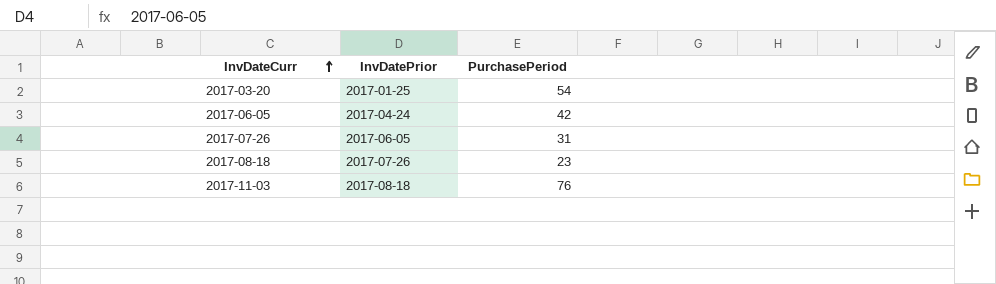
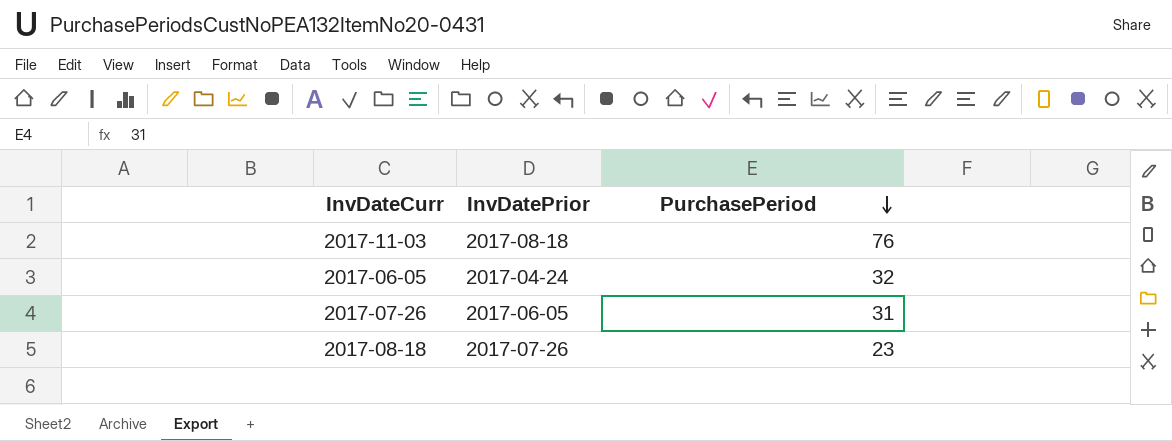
row order: InvDateCurr ascending -> PurchasePeriod descending
row 2017-03-20: 2017-01-25 | 54 -> none
2017-06-05 | PurchasePeriod: 42 -> 32

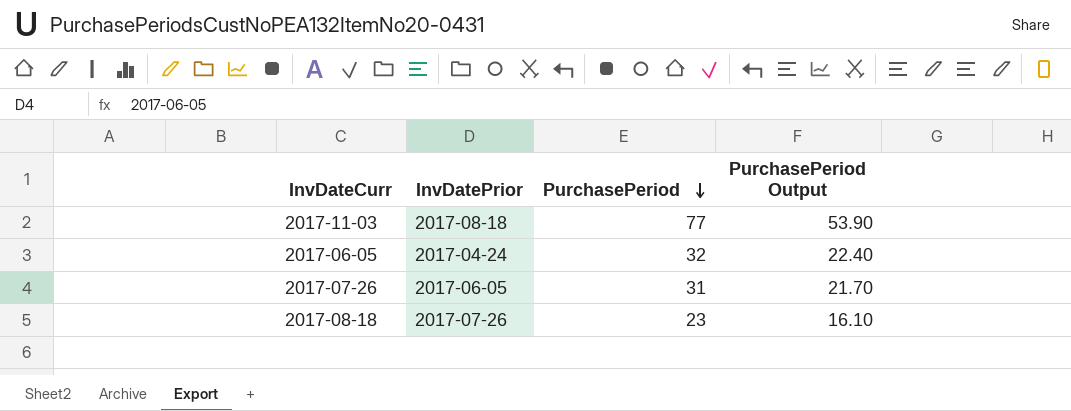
column PurchasePeriod Output | formula: none -> [PurchasePeriod] * 0.7
2017-11-03 | PurchasePeriod: 76 -> 77

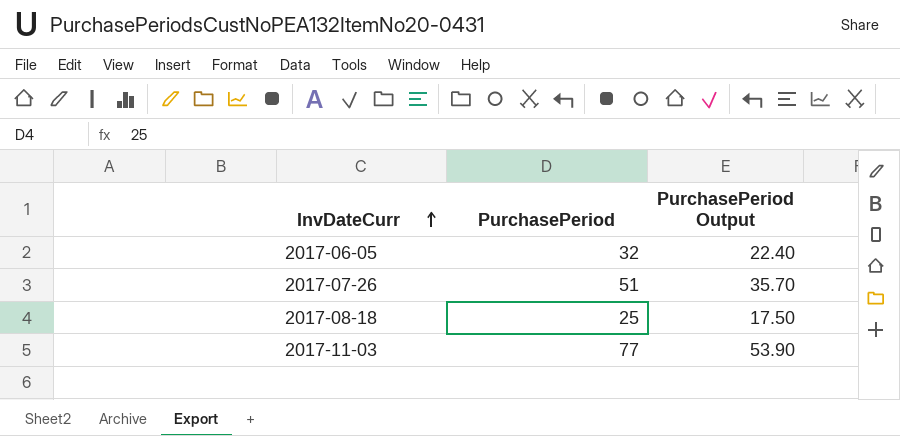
row order: PurchasePeriod descending -> InvDateCurr ascending
column InvDatePrior | position: 2 -> none
2017-07-26 | PurchasePeriod: 31 -> 51
2017-07-26 | PurchasePeriod Output: 21.70 -> 35.70
2017-08-18 | PurchasePeriod: 23 -> 25
2017-08-18 | PurchasePeriod Output: 16.10 -> 17.50

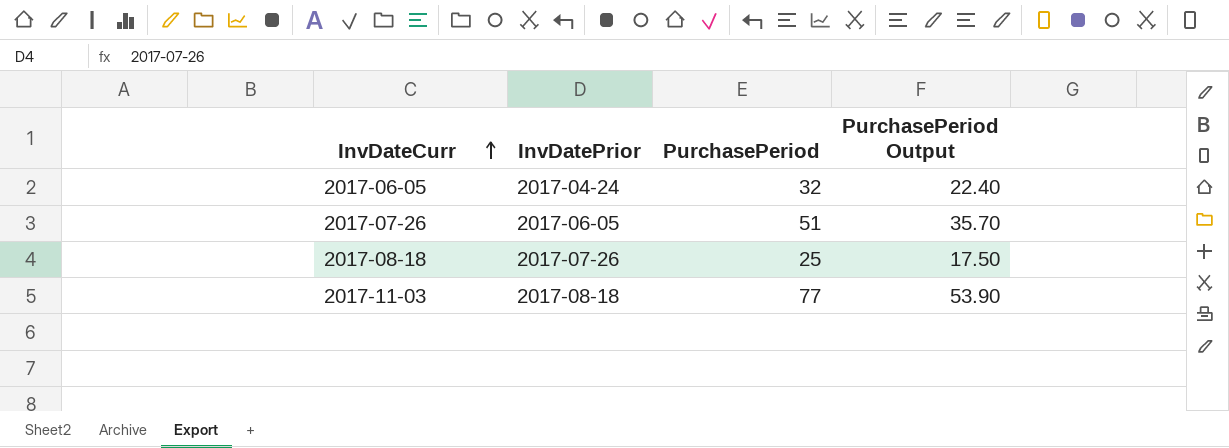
column InvDatePrior | position: none -> 2

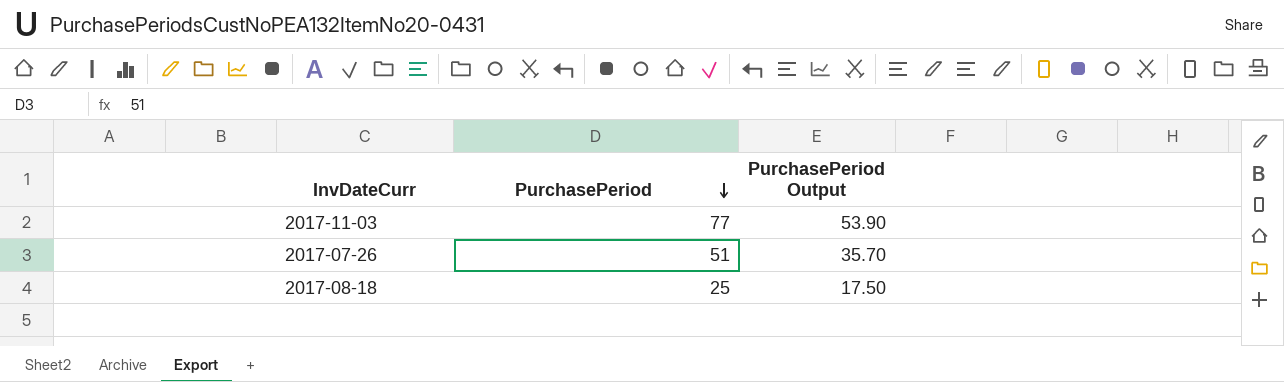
row order: InvDateCurr ascending -> PurchasePeriod descending
column InvDatePrior | position: 2 -> none
row 2017-06-05: 2017-04-24 | 32 | 22.40 -> none

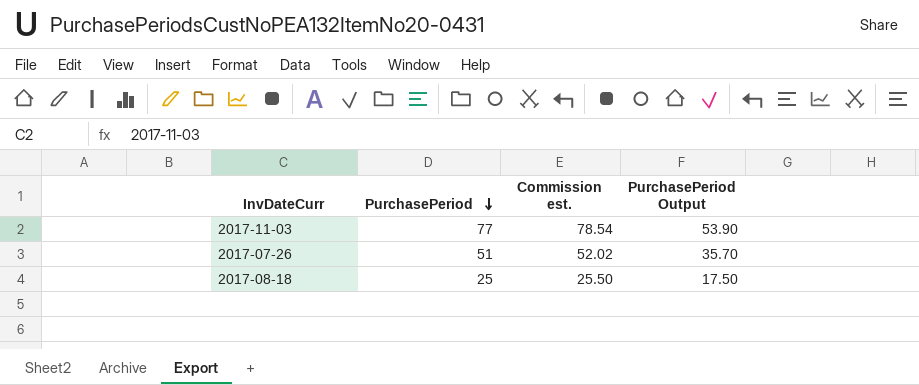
column Commission est. | formula: none -> [PurchasePeriod] * 1.02

